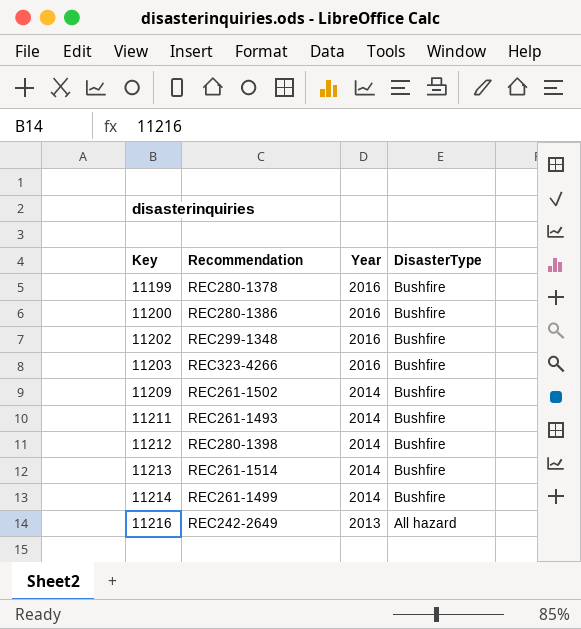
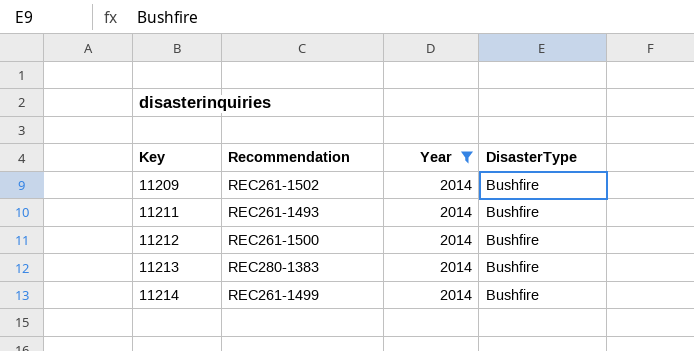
filter: none -> Year = 2014
11212 | Recommendation: REC280-1398 -> REC261-1500
11213 | Recommendation: REC261-1514 -> REC280-1383

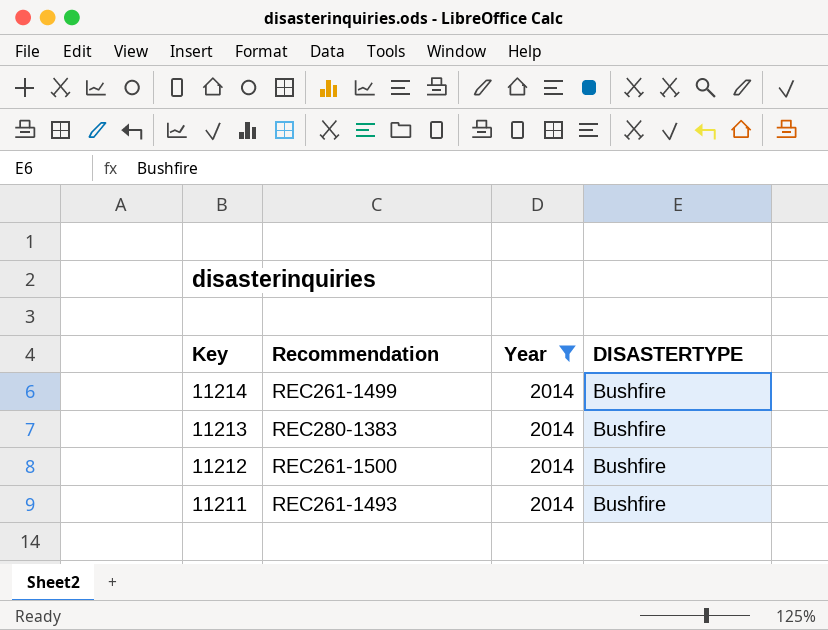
row order: Key ascending -> Key descending
column name: DisasterType -> DISASTERTYPE
row 11209: REC261-1502 | 2014 | Bushfire -> none

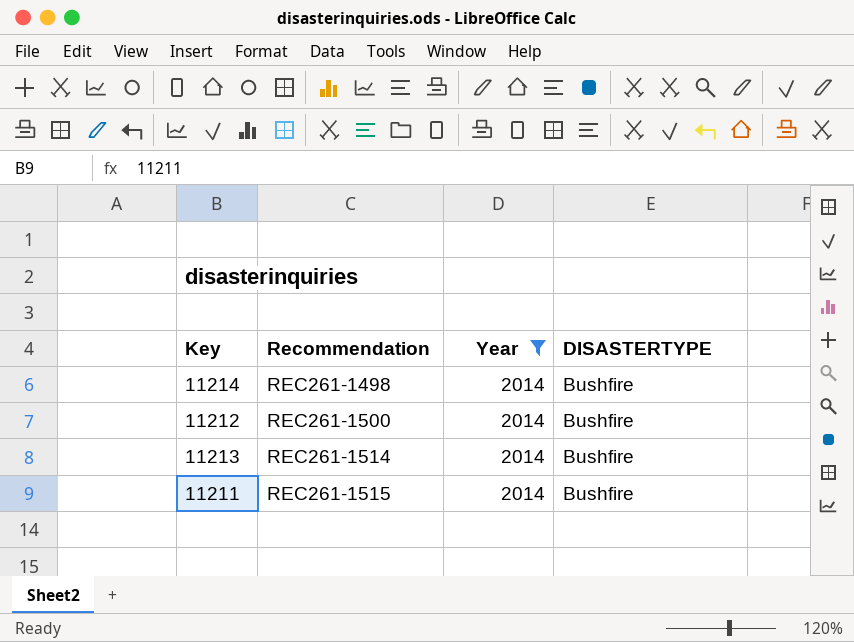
row order: Key descending -> Recommendation ascending
11214 | Recommendation: REC261-1499 -> REC261-1498
11213 | Recommendation: REC280-1383 -> REC261-1514
11211 | Recommendation: REC261-1493 -> REC261-1515

